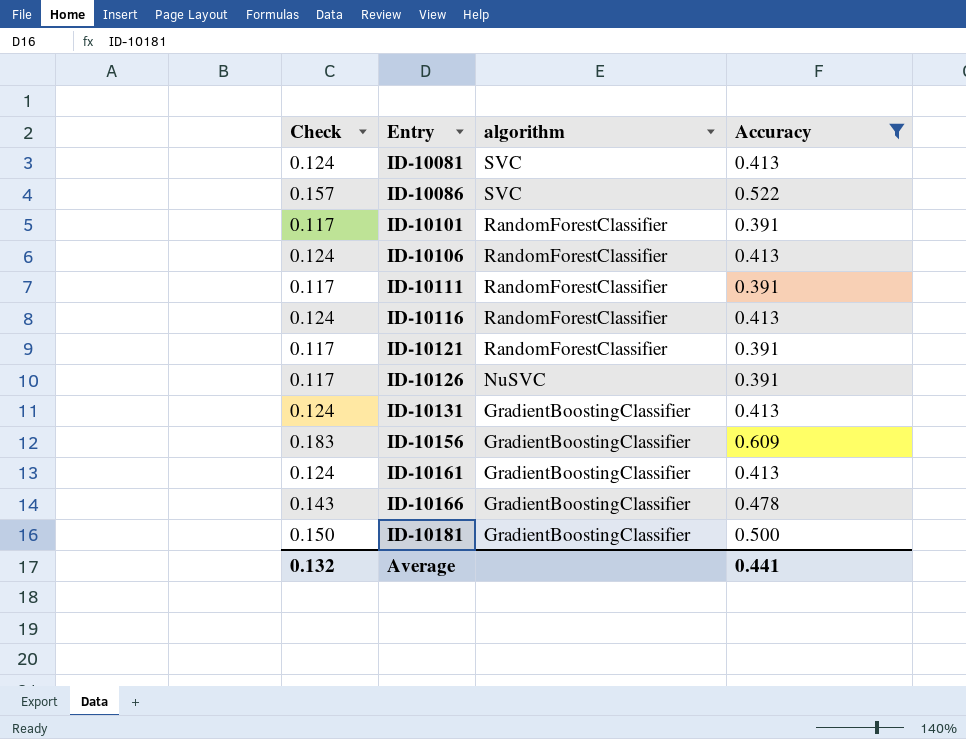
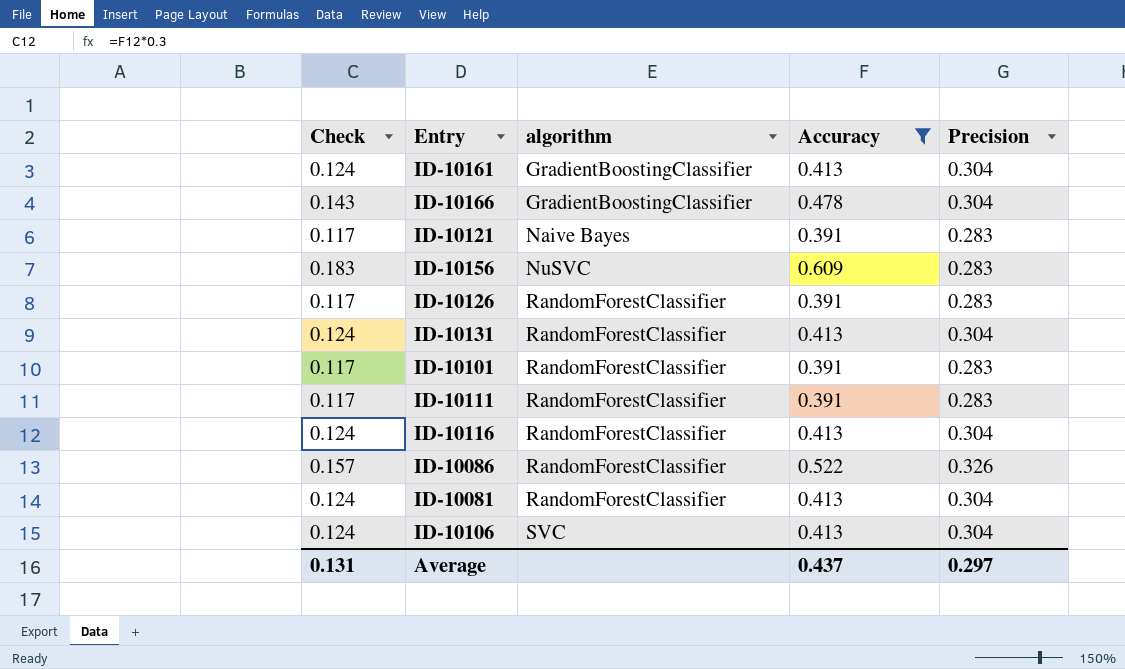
row order: Entry ascending -> algorithm ascending
column Precision | position: none -> 5
row ID-10181: 0.150 | GradientBoostingClassifier | 0.500 -> none
ID-10121 | algorithm: RandomForestClassifier -> Naive Bayes
ID-10156 | algorithm: GradientBoostingClassifier -> NuSVC
ID-10126 | algorithm: NuSVC -> RandomForestClassifier
ID-10131 | algorithm: GradientBoostingClassifier -> RandomForestClassifier
ID-10086 | algorithm: SVC -> RandomForestClassifier
ID-10081 | algorithm: SVC -> RandomForestClassifier
ID-10106 | algorithm: RandomForestClassifier -> SVC
Average | Check: 0.132 -> 0.131
Average | Accuracy: 0.441 -> 0.437

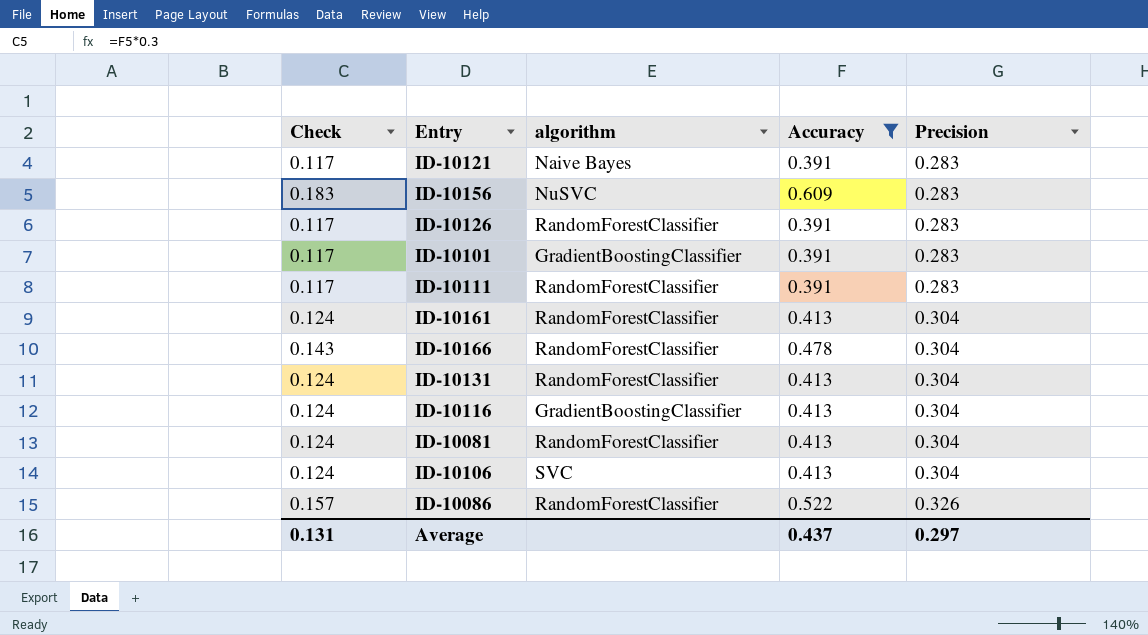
row order: algorithm ascending -> Precision ascending
ID-10101 | algorithm: RandomForestClassifier -> GradientBoostingClassifier
ID-10161 | algorithm: GradientBoostingClassifier -> RandomForestClassifier
ID-10166 | algorithm: GradientBoostingClassifier -> RandomForestClassifier
ID-10116 | algorithm: RandomForestClassifier -> GradientBoostingClassifier

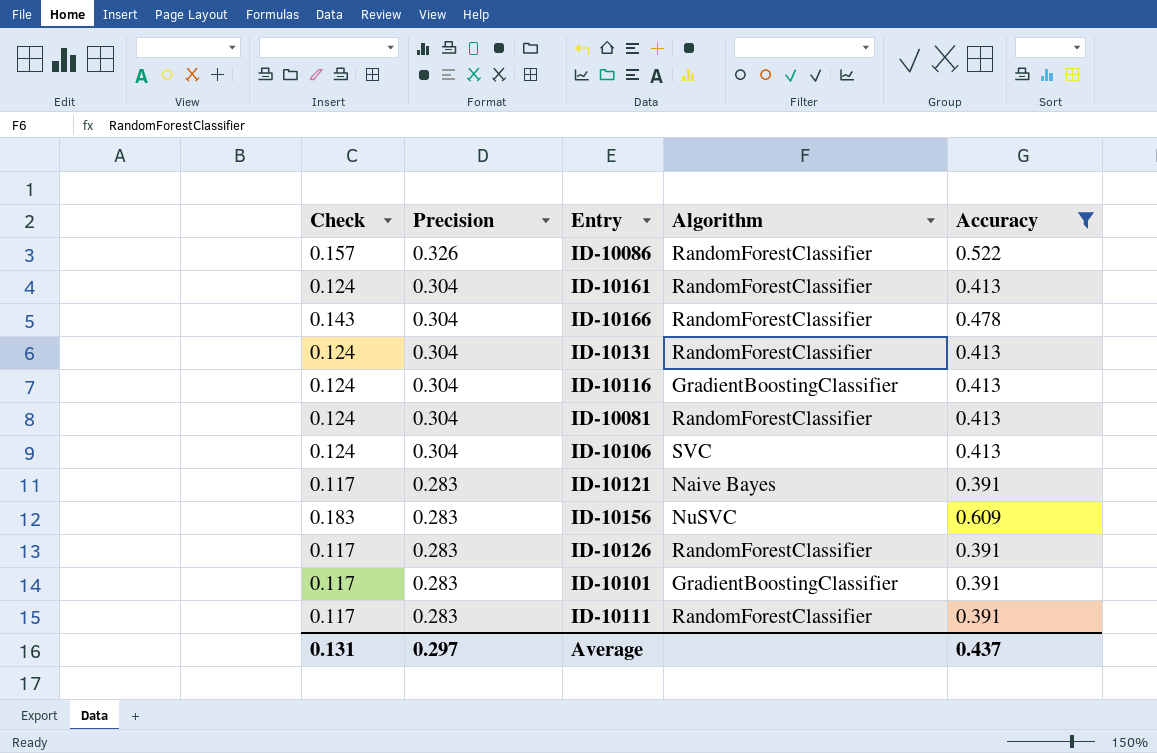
row order: Precision ascending -> Precision descending
column Precision | position: 5 -> 2
column name: algorithm -> Algorithm

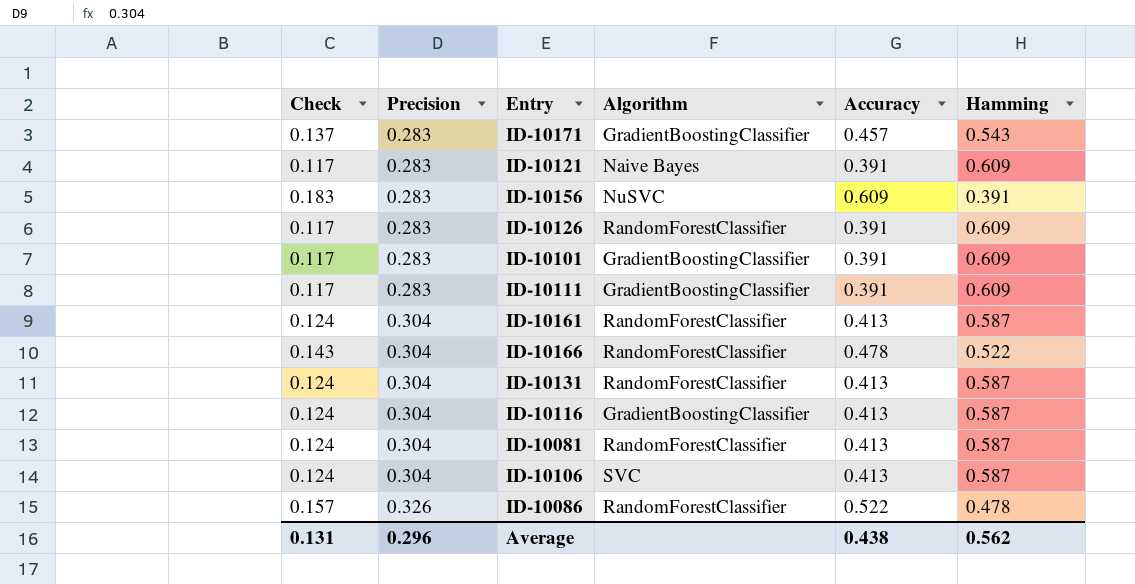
filter: Accuracy != 0.457 -> none
row order: Precision descending -> Precision ascending
column Hamming | position: none -> 6
ID-10111 | Algorithm: RandomForestClassifier -> GradientBoostingClassifier
Average | Precision: 0.297 -> 0.296
Average | Accuracy: 0.437 -> 0.438

